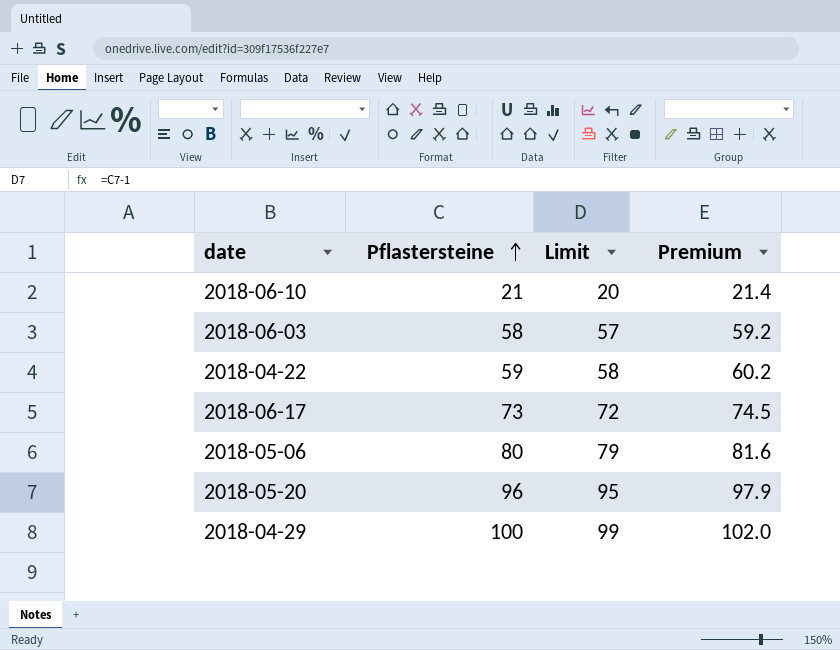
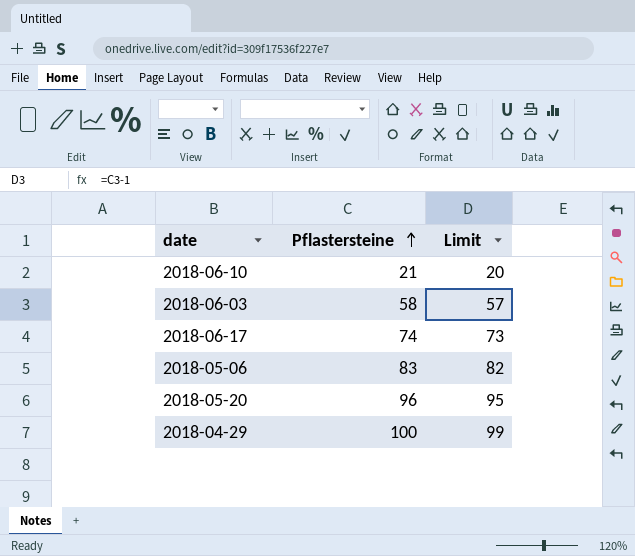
column Premium | formula: [Pflastersteine] * 1.02 -> none
row 2018-04-22: 59 | 58 | 60.2 -> none
2018-06-17 | Pflastersteine: 73 -> 74
2018-06-17 | Limit: 72 -> 73
2018-05-06 | Pflastersteine: 80 -> 83
2018-05-06 | Limit: 79 -> 82

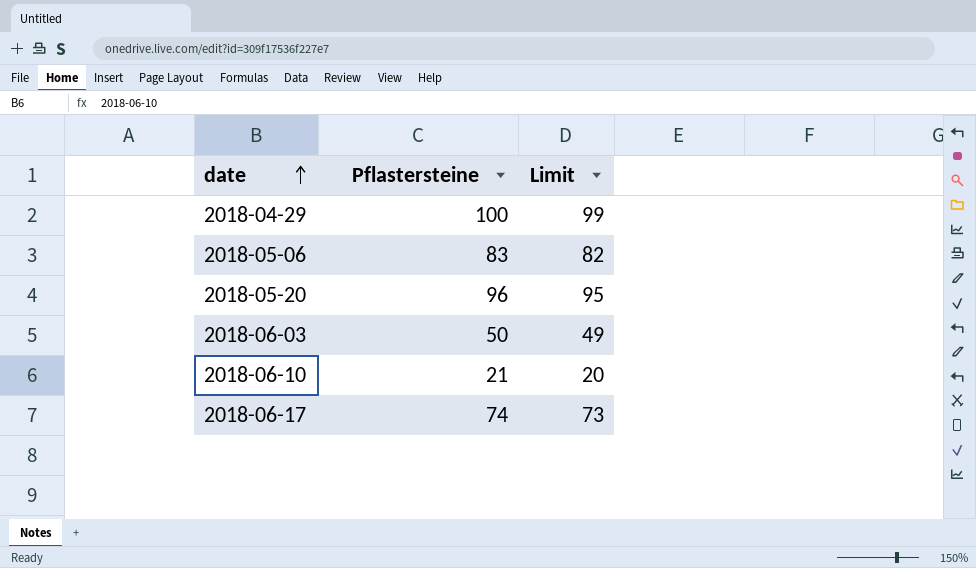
row order: Pflastersteine ascending -> date ascending
2018-06-03 | Pflastersteine: 58 -> 50
2018-06-03 | Limit: 57 -> 49

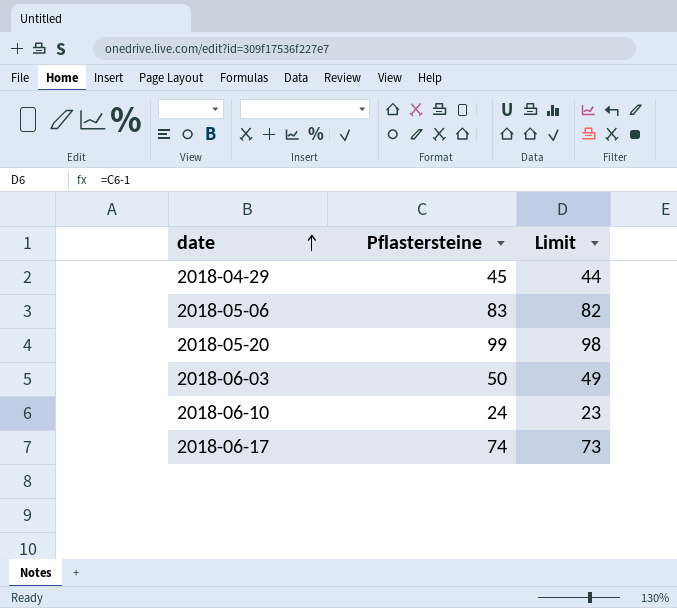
2018-04-29 | Pflastersteine: 100 -> 45
2018-04-29 | Limit: 99 -> 44
2018-05-20 | Pflastersteine: 96 -> 99
2018-05-20 | Limit: 95 -> 98
2018-06-10 | Pflastersteine: 21 -> 24
2018-06-10 | Limit: 20 -> 23

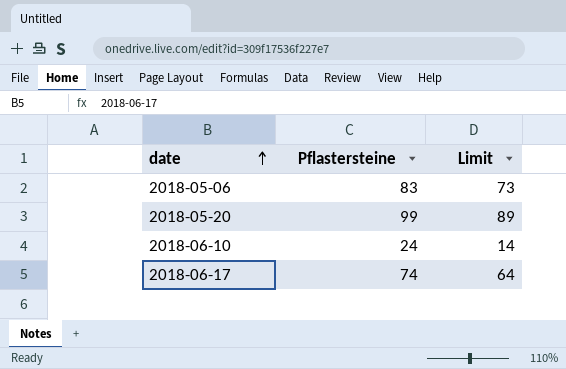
column Limit | formula: [Pflastersteine] - 1 -> [Pflastersteine] - 10
row 2018-04-29: 45 | 44 -> none
row 2018-06-03: 50 | 49 -> none

